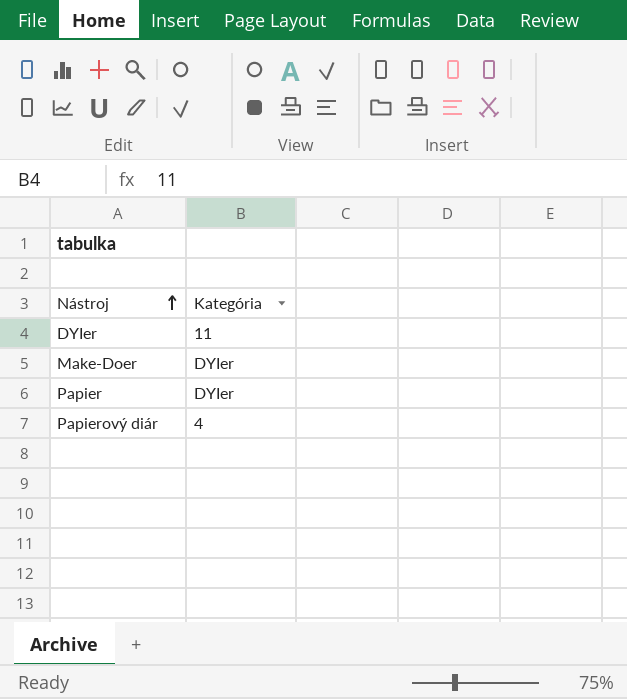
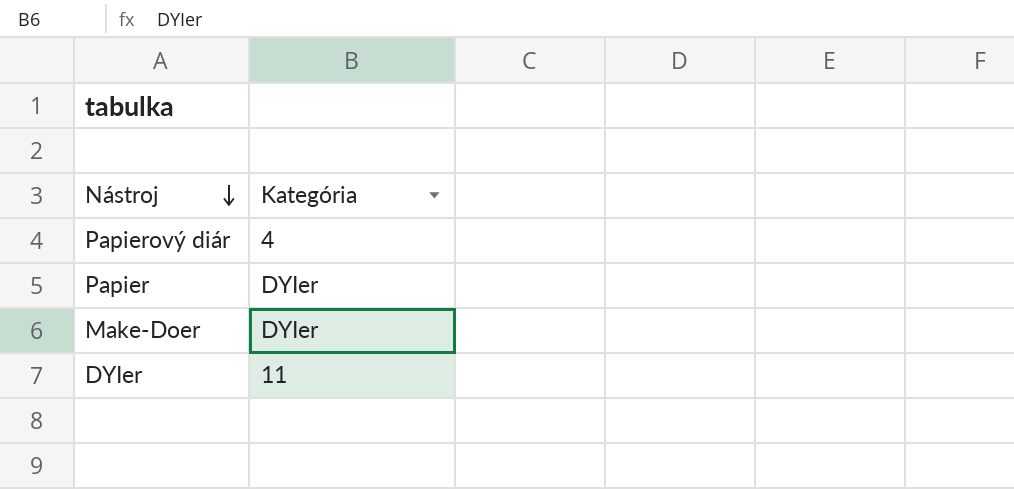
row order: Nástroj ascending -> Nástroj descending

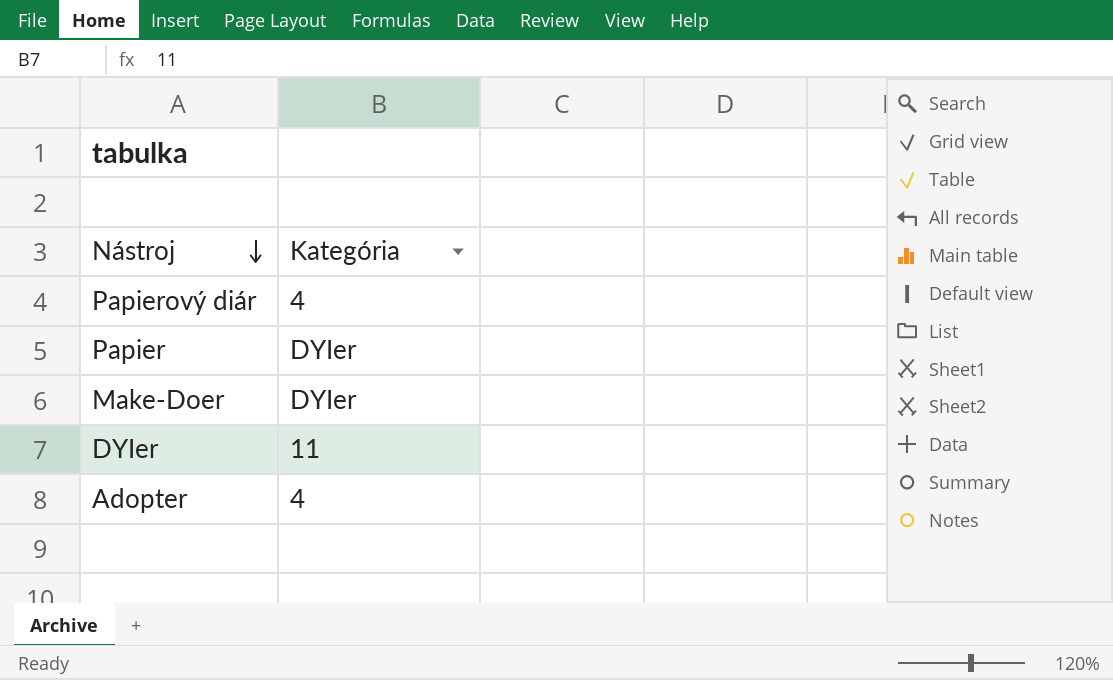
row Adopter: none -> 4

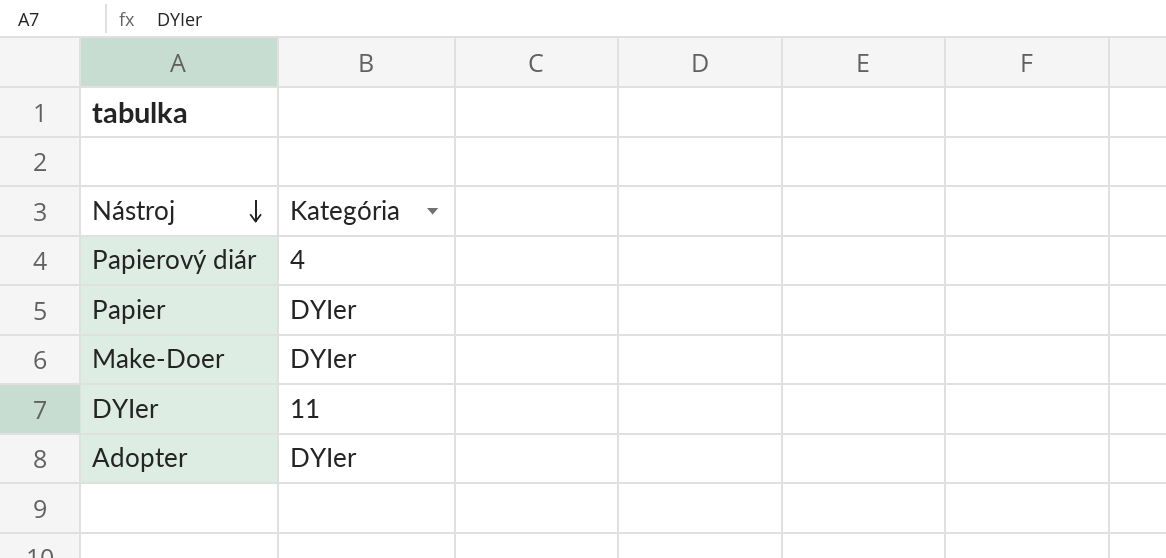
Adopter | Kategória: 4 -> DYIer

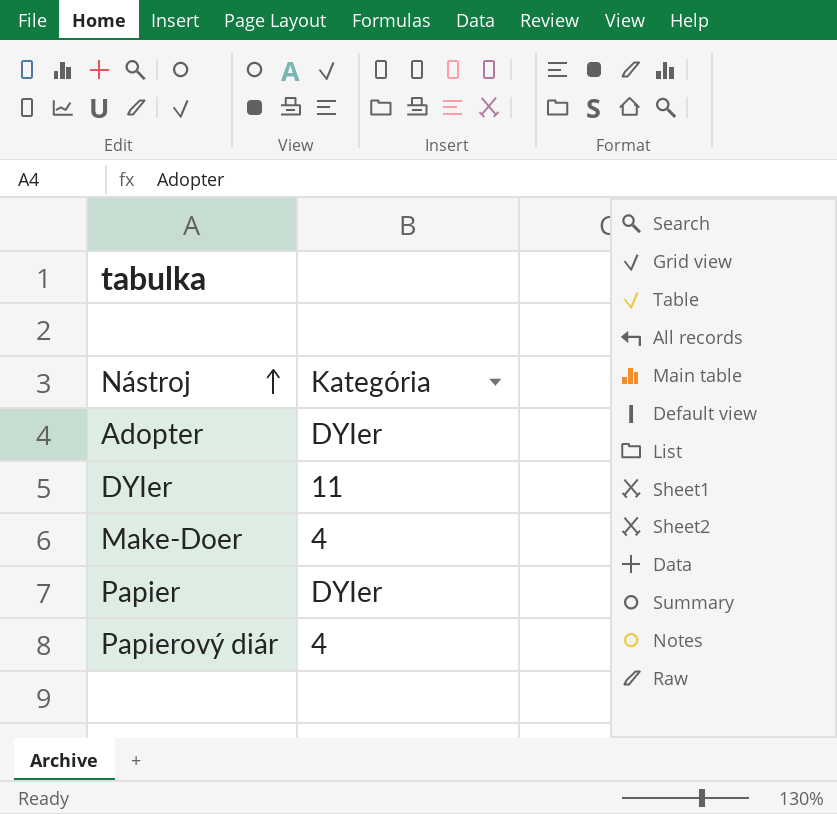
row order: Nástroj descending -> Nástroj ascending
Make-Doer | Kategória: DYIer -> 4

